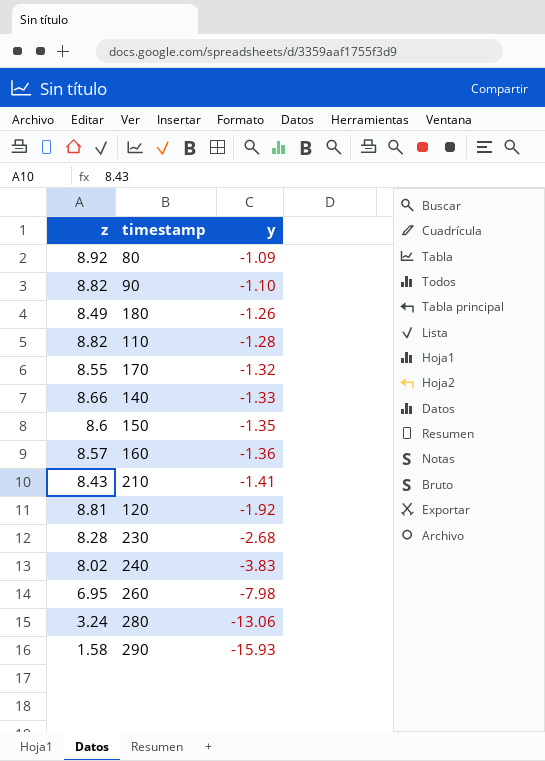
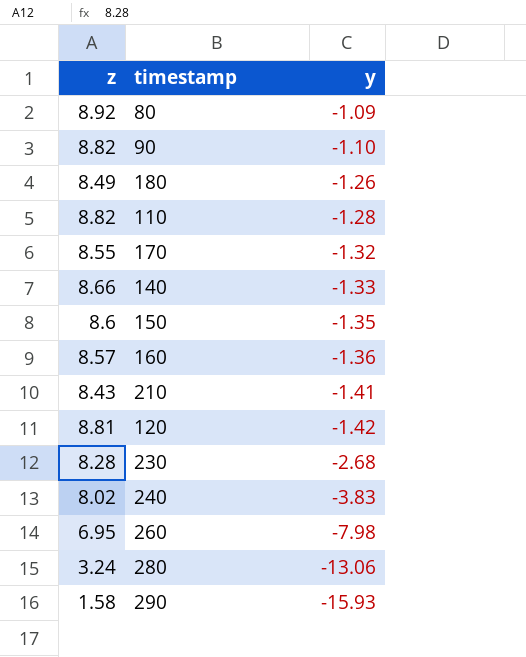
120 | y: -1.92 -> -1.42

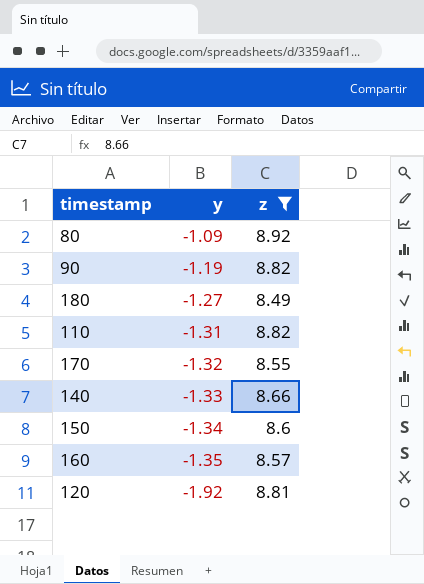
filter: none -> z >= 8.49
column z | position: 1 -> 3
90 | y: -1.10 -> -1.19
180 | y: -1.26 -> -1.27
110 | y: -1.28 -> -1.31
150 | y: -1.35 -> -1.34
160 | y: -1.36 -> -1.35
120 | y: -1.42 -> -1.92

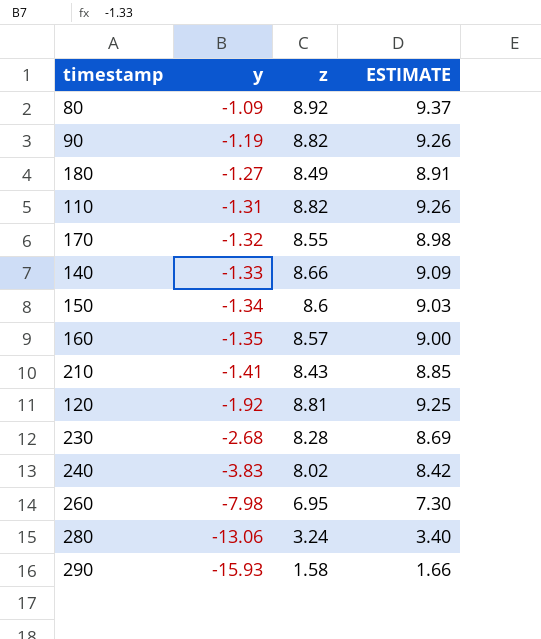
filter: z >= 8.49 -> none
column ESTIMATE | formula: none -> [z] * 1.05

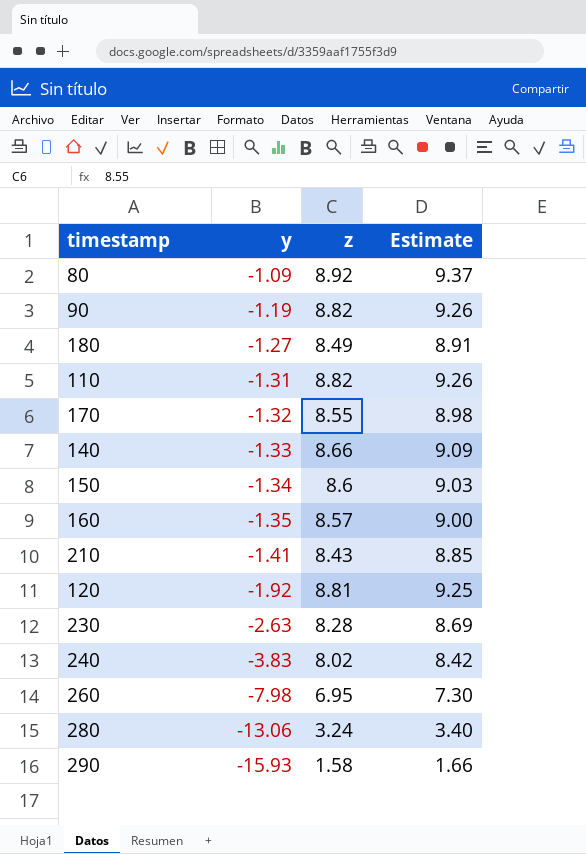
column name: ESTIMATE -> Estimate
230 | y: -2.68 -> -2.63

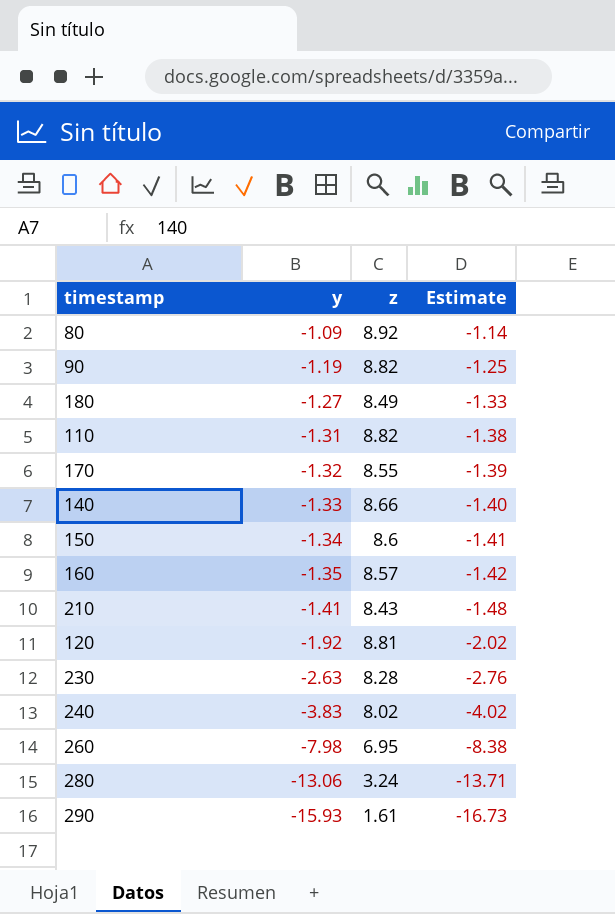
column Estimate | formula: [z] * 1.05 -> [y] * 1.05
290 | z: 1.58 -> 1.61

